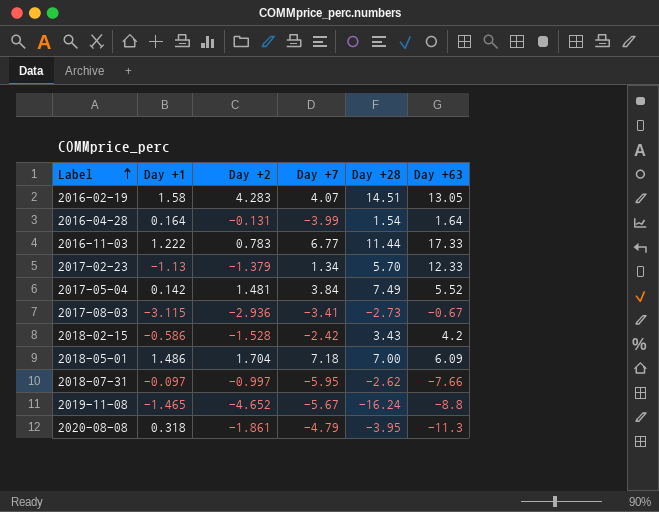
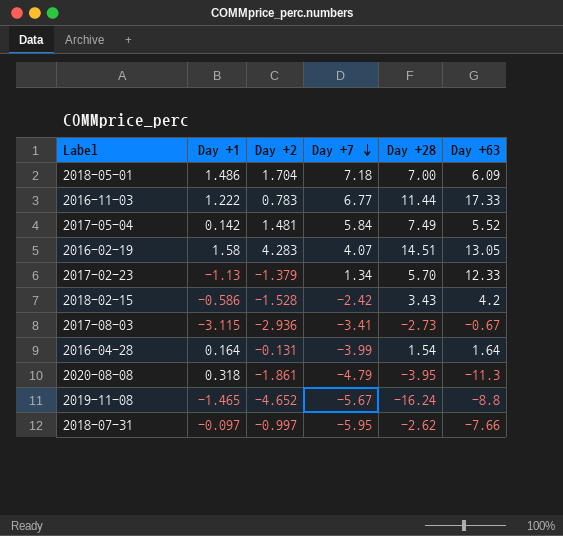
row order: Label ascending -> Day +7 descending
2017-05-04 | Day +7: 3.84 -> 5.84

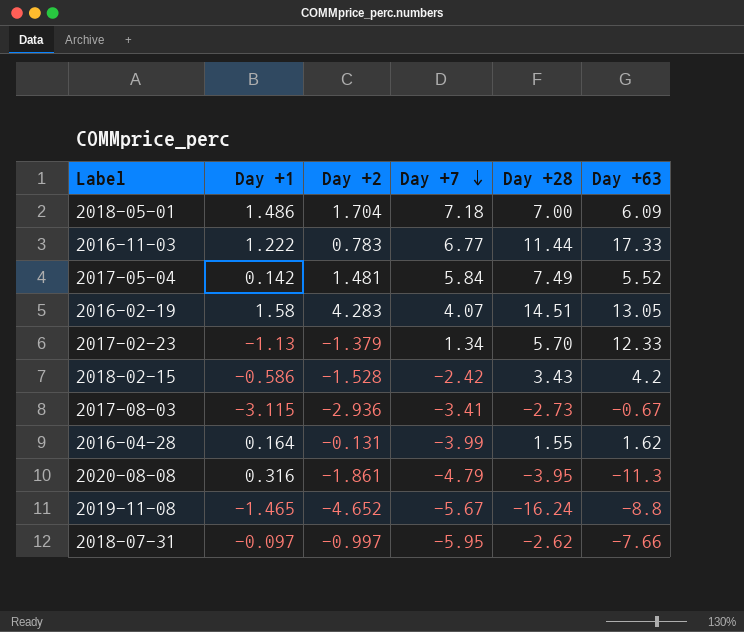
2016-04-28 | Day +28: 1.54 -> 1.55
2016-04-28 | Day +63: 1.64 -> 1.62
2020-08-08 | Day +1: 0.318 -> 0.316

